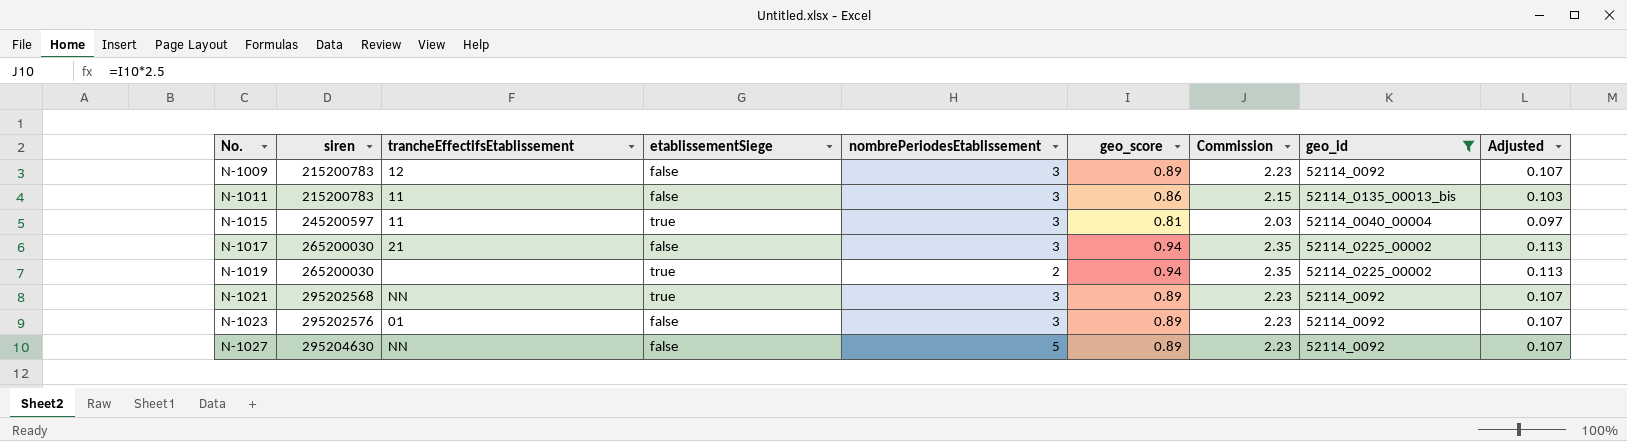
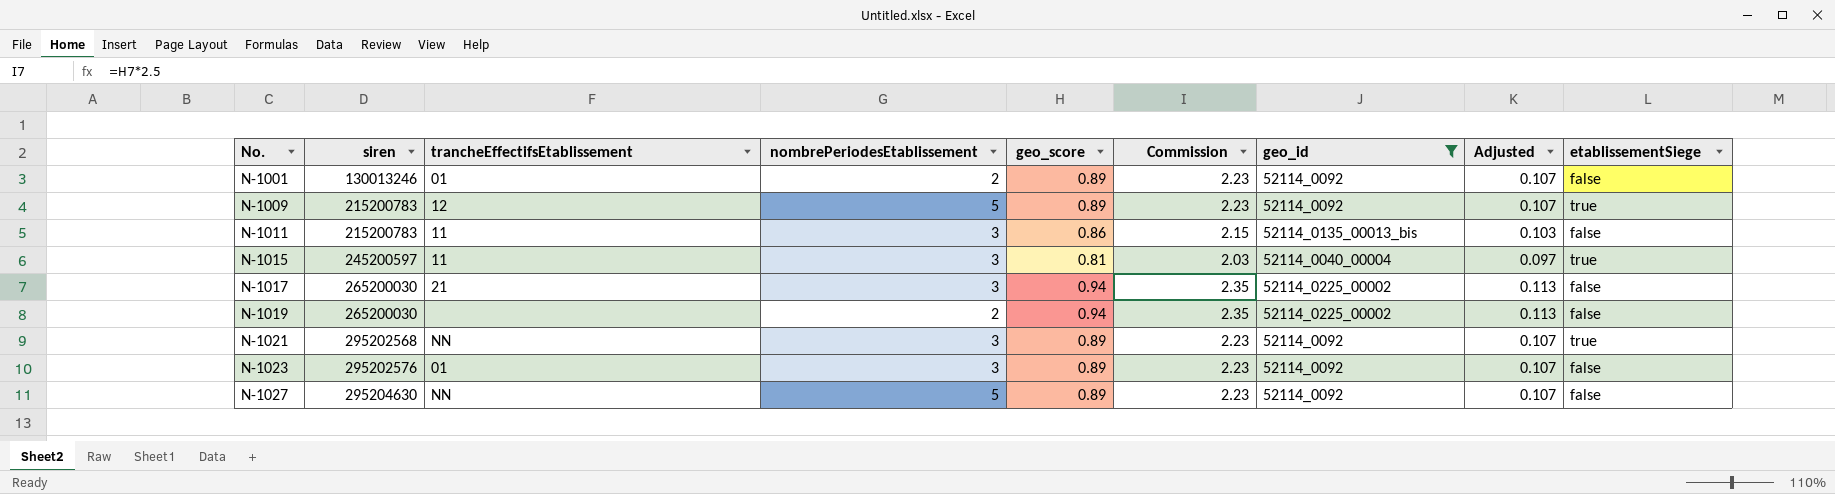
column etablissementSiege | position: 4 -> 9
row N-1001: none -> 130013246 | 01 | 2 | 0.89 | 2.23 | 52114_0092 | 0.107 | false
N-1009 | nombrePeriodesEtablissement: 3 -> 5
N-1009 | etablissementSiege: false -> true
N-1019 | etablissementSiege: true -> false

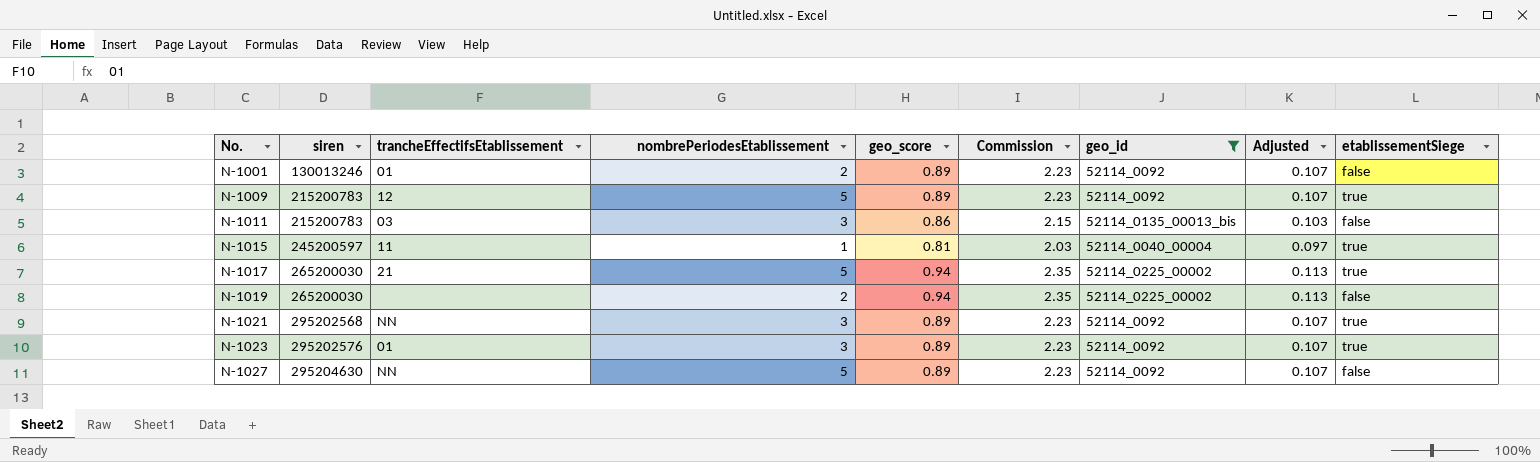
N-1011 | trancheEffectifsEtablissement: 11 -> 03
N-1015 | nombrePeriodesEtablissement: 3 -> 1
N-1017 | nombrePeriodesEtablissement: 3 -> 5
N-1017 | etablissementSiege: false -> true
N-1023 | etablissementSiege: false -> true

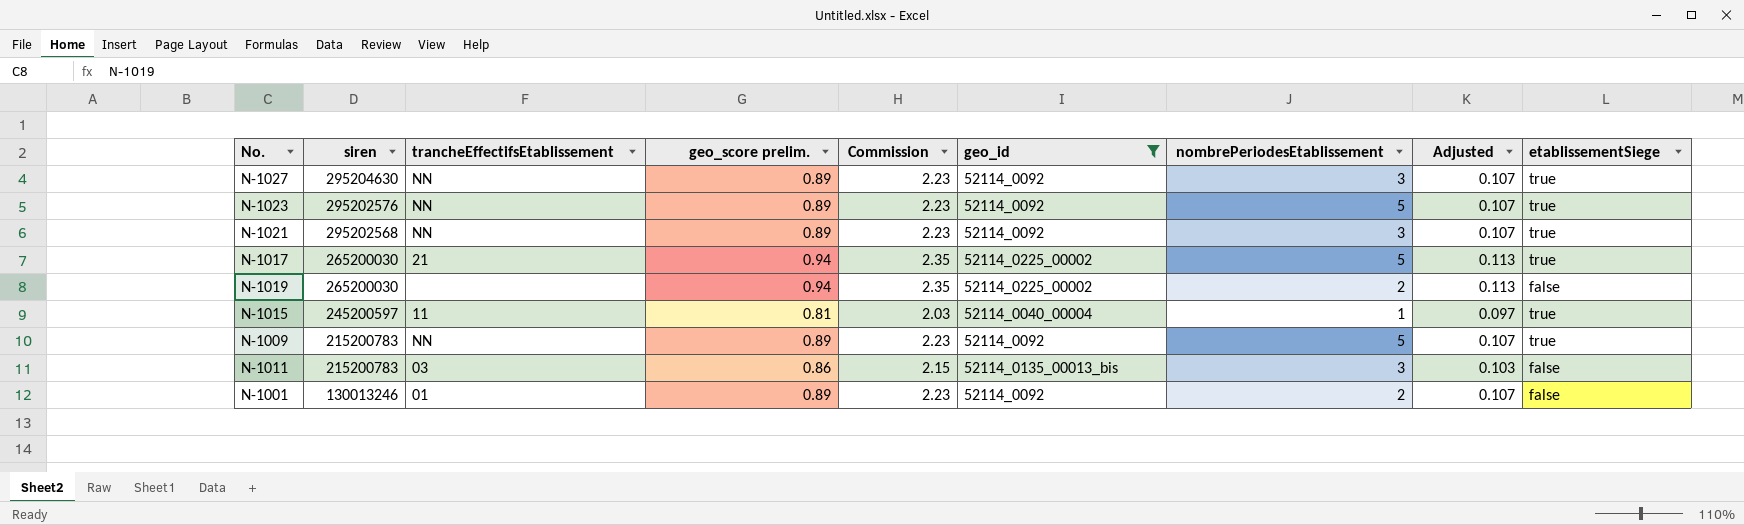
row order: No. ascending -> siren descending
column name: geo_score -> geo_score prelim.
column nombrePeriodesEtablissement | position: 4 -> 7
N-1027 | nombrePeriodesEtablissement: 5 -> 3
N-1027 | etablissementSiege: false -> true
N-1023 | trancheEffectifsEtablissement: 01 -> NN
N-1023 | nombrePeriodesEtablissement: 3 -> 5
N-1009 | trancheEffectifsEtablissement: 12 -> NN

